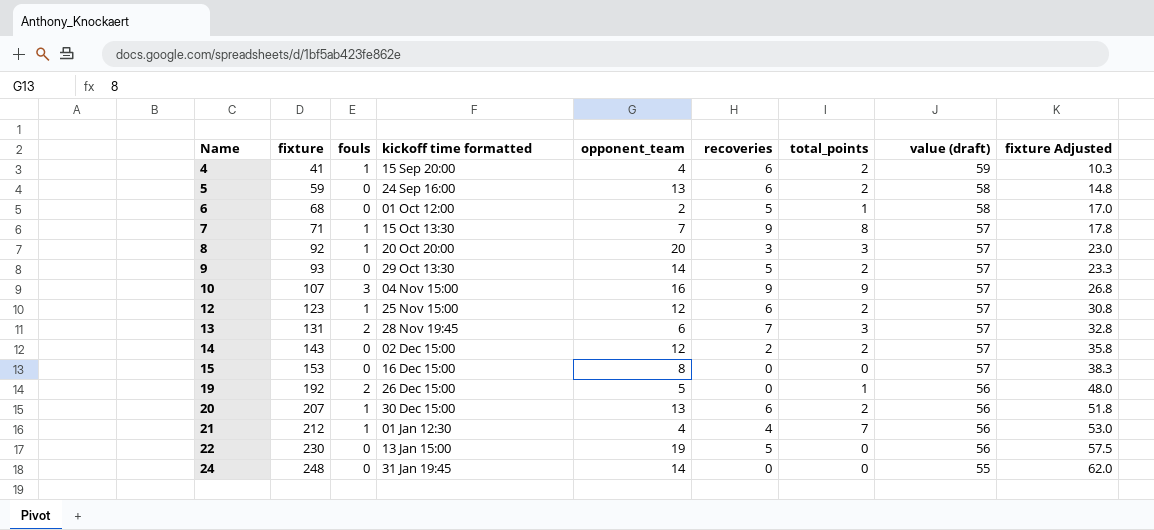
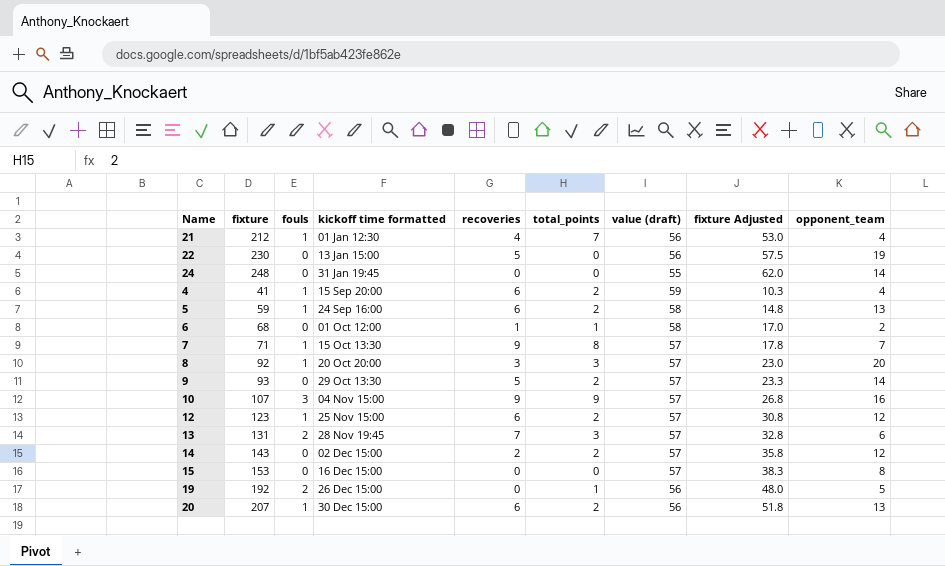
row order: Name ascending -> kickoff time formatted ascending
column opponent_team | position: 5 -> 9
5 | fouls: 0 -> 1
6 | recoveries: 5 -> 1

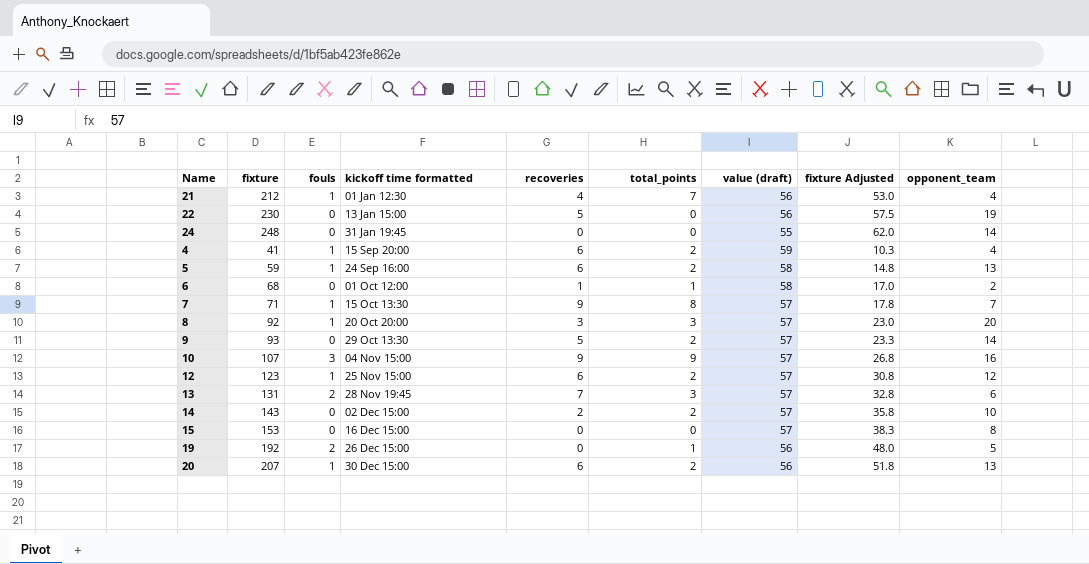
14 | opponent_team: 12 -> 10

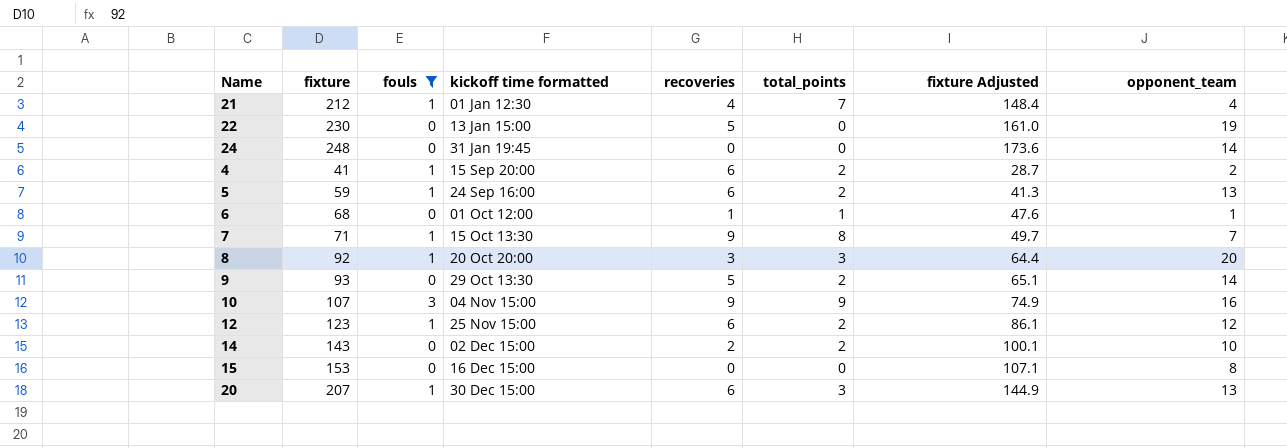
filter: none -> fouls != 2
column value (draft) | position: 7 -> none
column fixture Adjusted | formula: [fixture] * 0.25 -> [fixture] * 0.7
4 | opponent_team: 4 -> 2
6 | opponent_team: 2 -> 1
20 | total_points: 2 -> 3

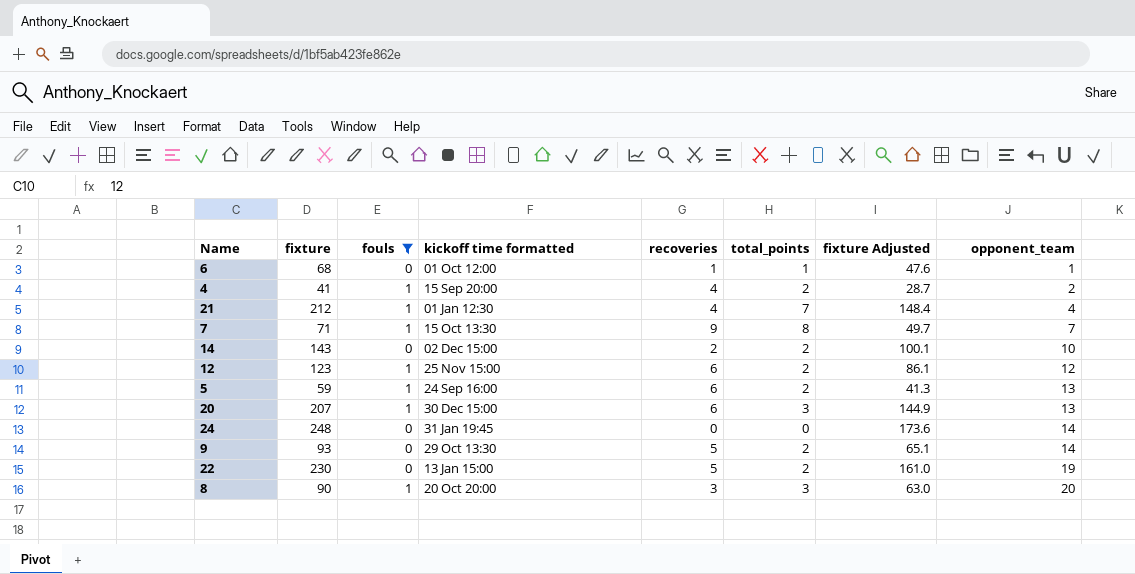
row order: kickoff time formatted ascending -> opponent_team ascending
row 10: 107 | 3 | 04 Nov 15:00 | 9 | 9 | 74.9 | 16 -> none
row 15: 153 | 0 | 16 Dec 15:00 | 0 | 0 | 107.1 | 8 -> none
4 | recoveries: 6 -> 4
22 | total_points: 0 -> 2
8 | fixture: 92 -> 90
8 | fixture Adjusted: 64.4 -> 63.0

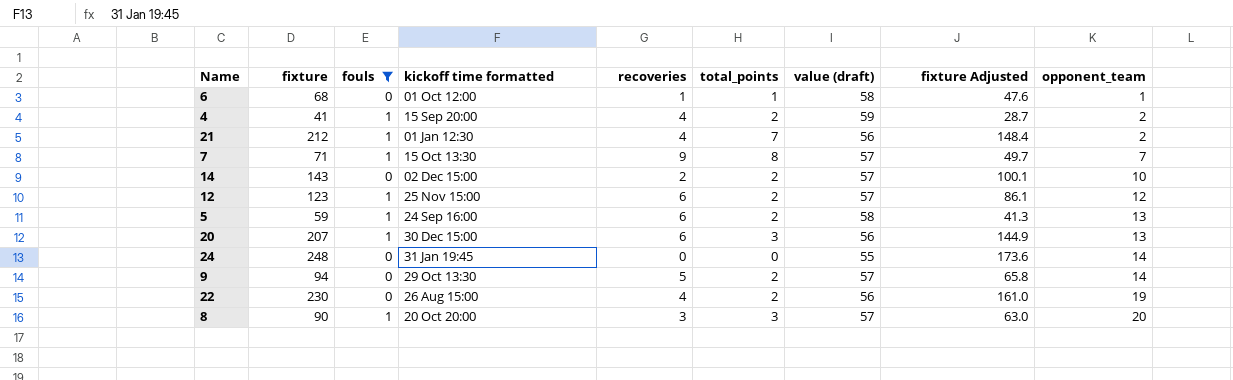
column value (draft) | position: none -> 7
21 | opponent_team: 4 -> 2
9 | fixture: 93 -> 94
9 | fixture Adjusted: 65.1 -> 65.8
22 | kickoff time formatted: 13 Jan 15:00 -> 26 Aug 15:00
22 | recoveries: 5 -> 4

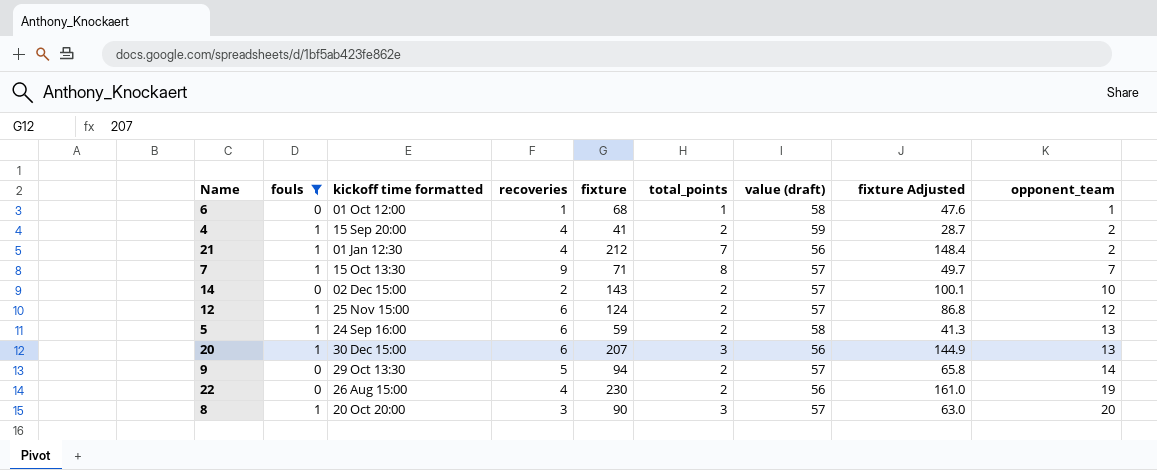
column fixture | position: 2 -> 5
row 24: 248 | 0 | 31 Jan 19:45 | 0 | 0 | 55 | 173.6 | 14 -> none
12 | fixture: 123 -> 124
12 | fixture Adjusted: 86.1 -> 86.8

